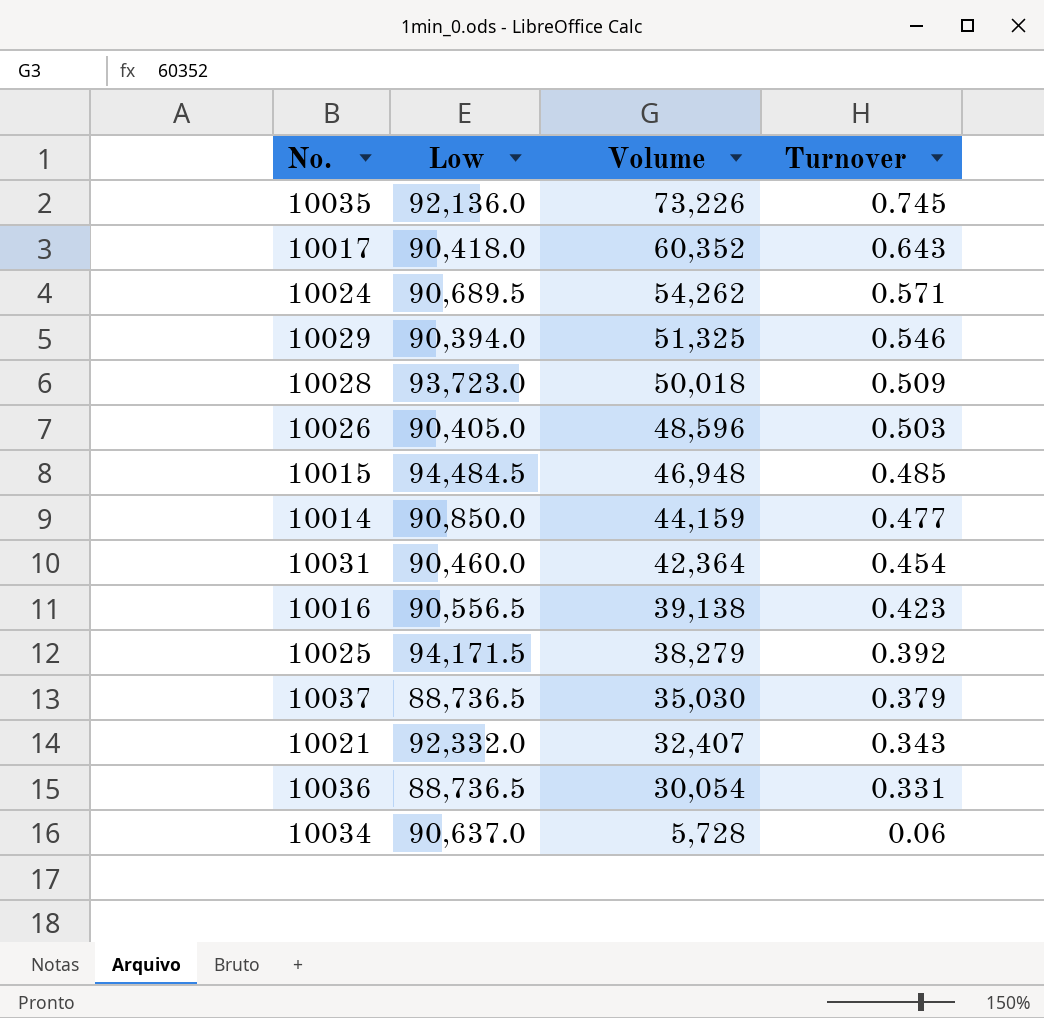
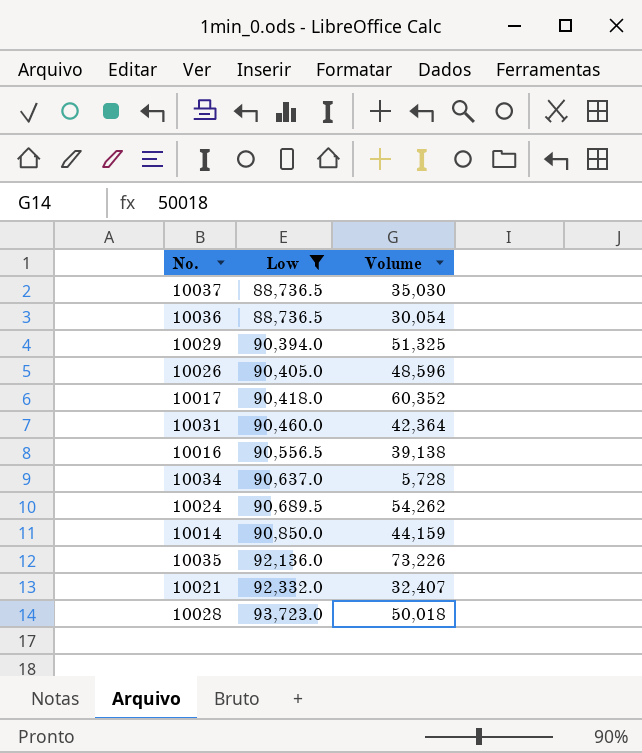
filter: none -> Low <= 93,723.0
row order: Volume descending -> Low ascending
column Turnover | position: 4 -> none

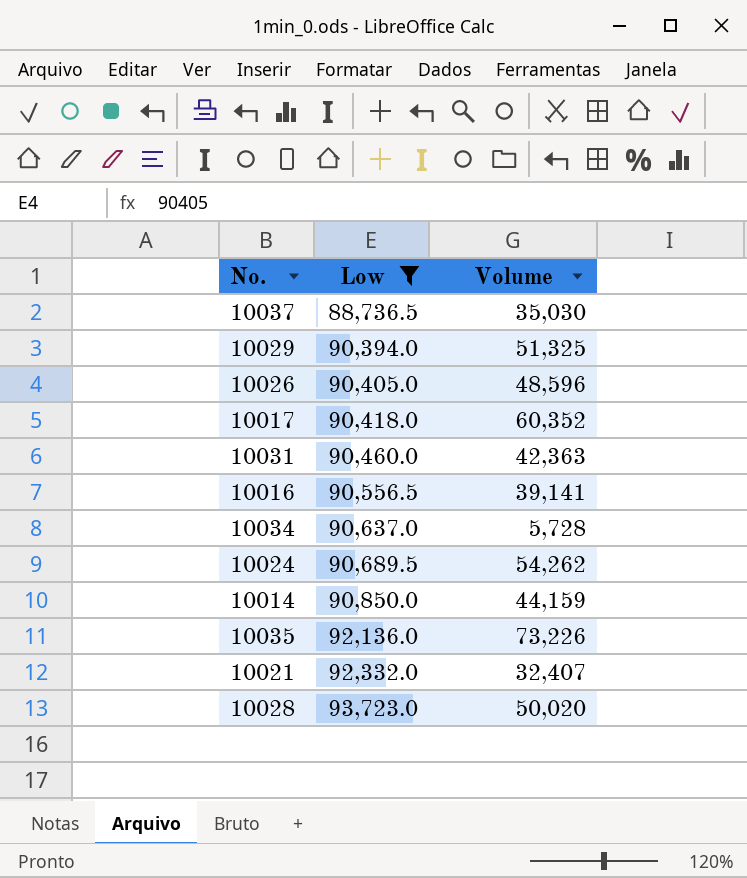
row 10036: 88,736.5 | 30,054 -> none
10031 | Volume: 42,364 -> 42,363
10016 | Volume: 39,138 -> 39,141
10028 | Volume: 50,018 -> 50,020

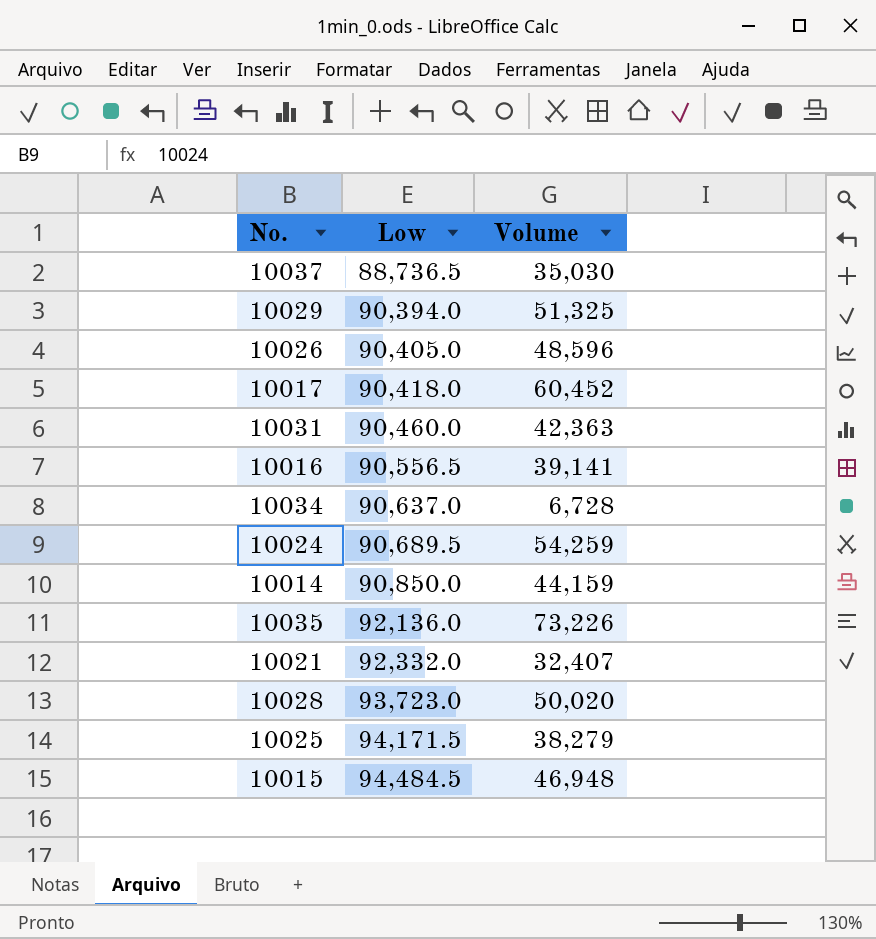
filter: Low <= 93,723.0 -> none
10017 | Volume: 60,352 -> 60,452
10034 | Volume: 5,728 -> 6,728
10024 | Volume: 54,262 -> 54,259

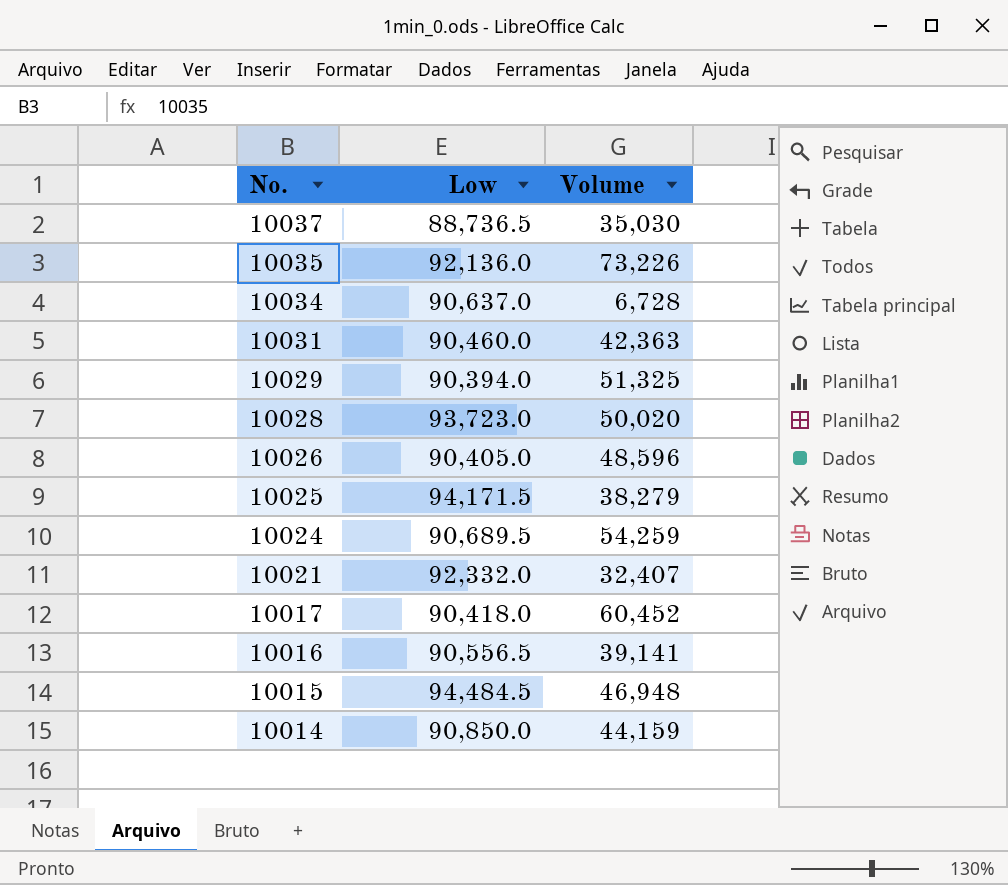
row order: Low ascending -> No. descending

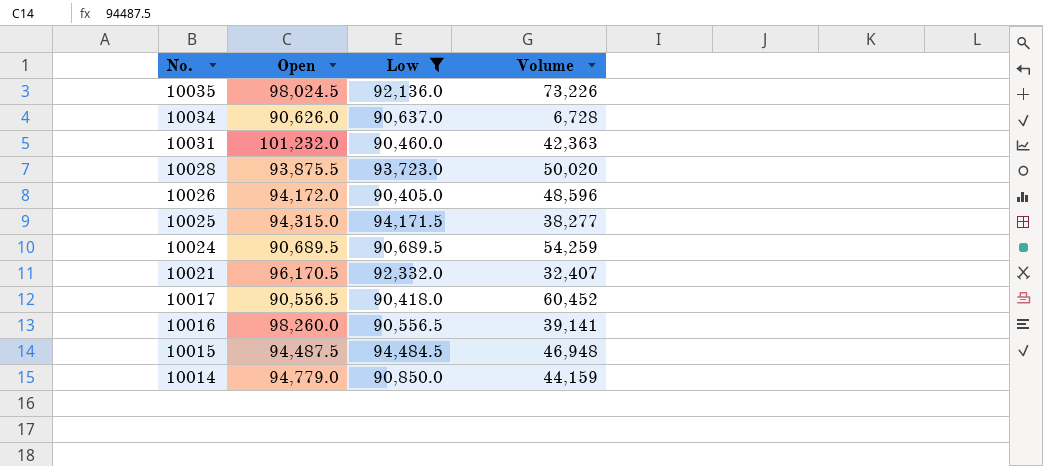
filter: none -> Low >= 90,405.0
column Open | position: none -> 2
10025 | Volume: 38,279 -> 38,277

